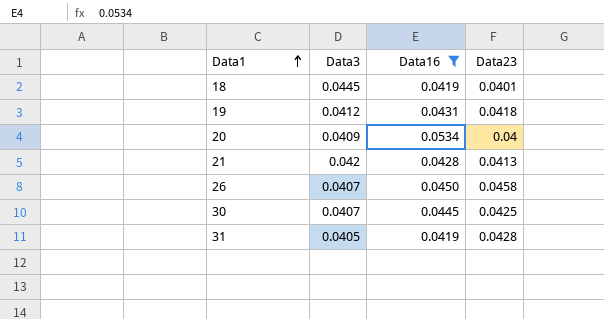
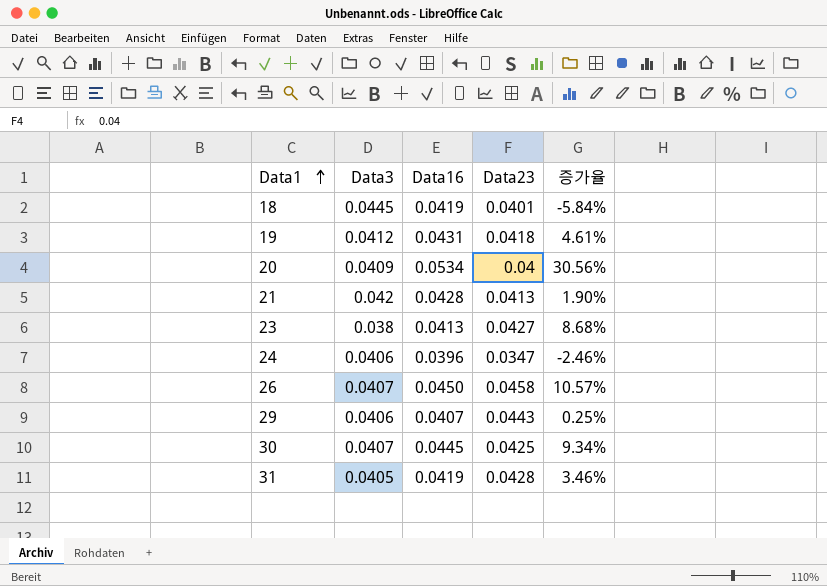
filter: Data16 >= 0.0419 -> none
column 증가율 | formula: none -> ([Data16] - [Data3]) / [Data3]

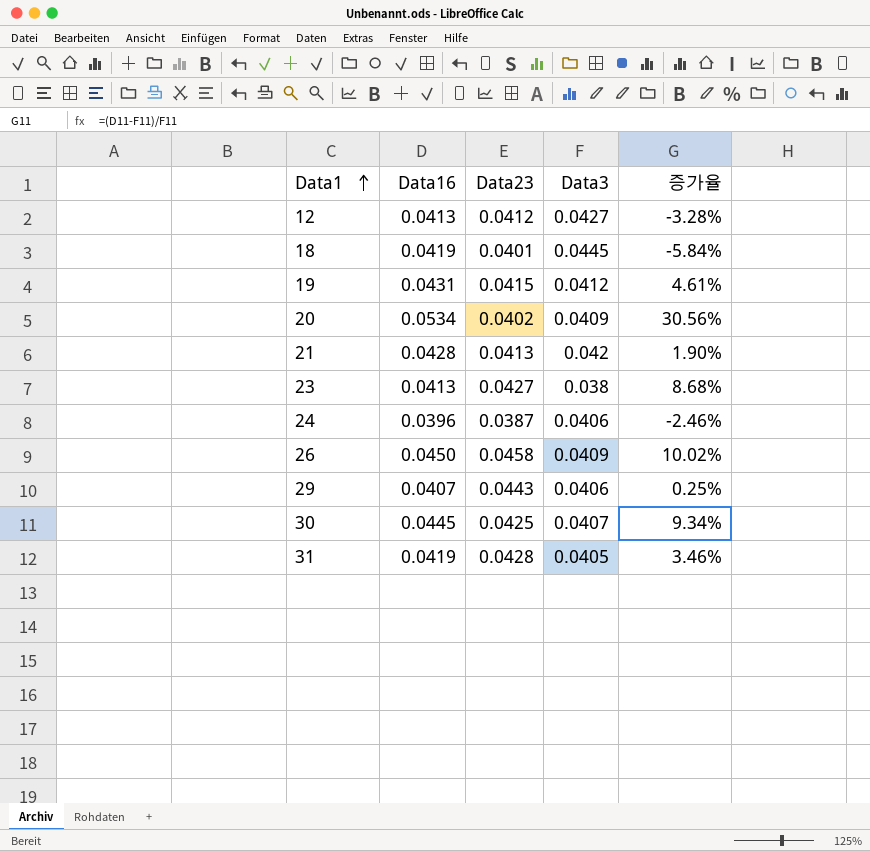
column Data3 | position: 2 -> 4
row 12: none -> 0.0413 | 0.0412 | 0.0427 | -3.28%
19 | Data23: 0.0418 -> 0.0415
20 | Data23: 0.04 -> 0.0402
24 | Data23: 0.0347 -> 0.0387
26 | Data3: 0.0407 -> 0.0409
26 | 증가율: 10.57% -> 10.02%

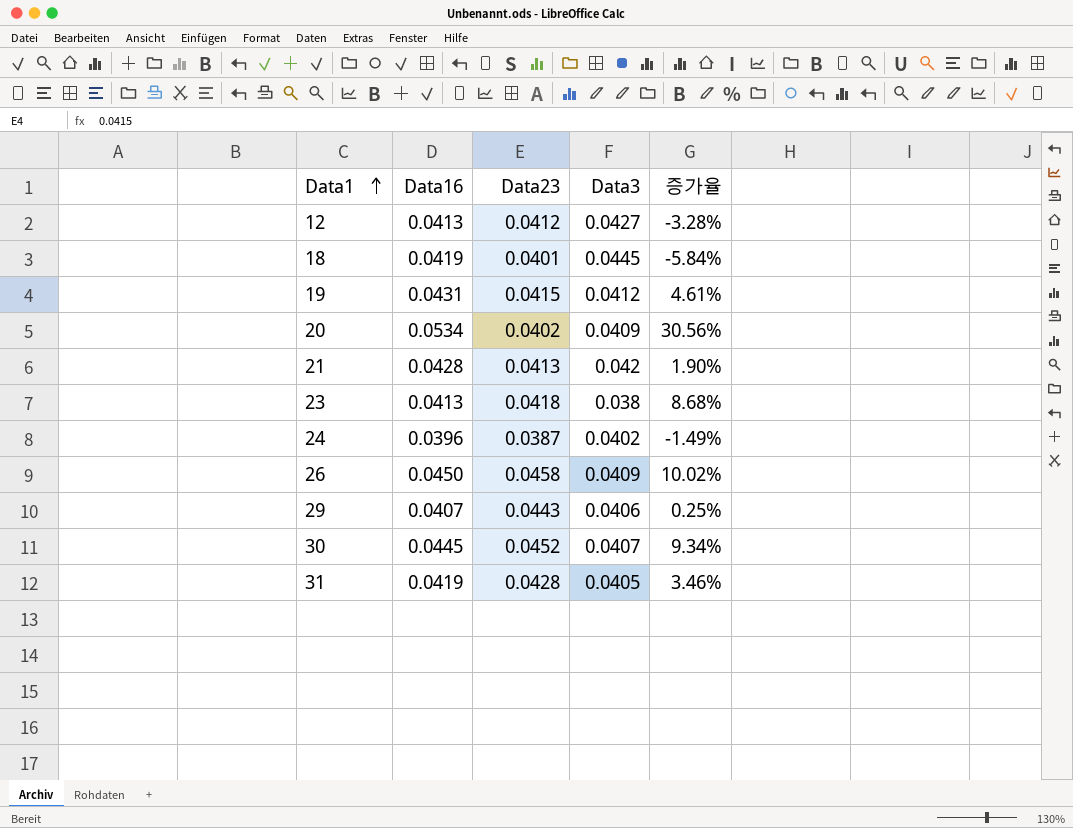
23 | Data23: 0.0427 -> 0.0418
24 | Data3: 0.0406 -> 0.0402
24 | 증가율: -2.46% -> -1.49%
30 | Data23: 0.0425 -> 0.0452

